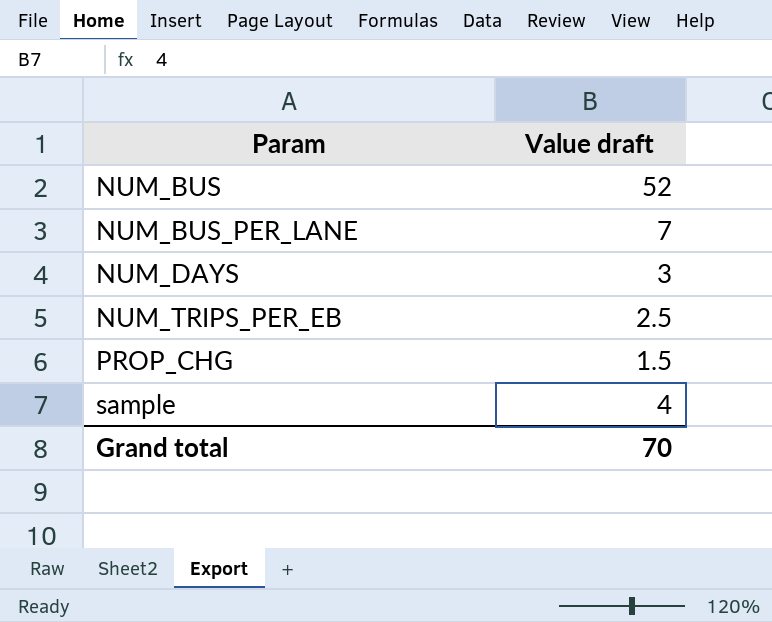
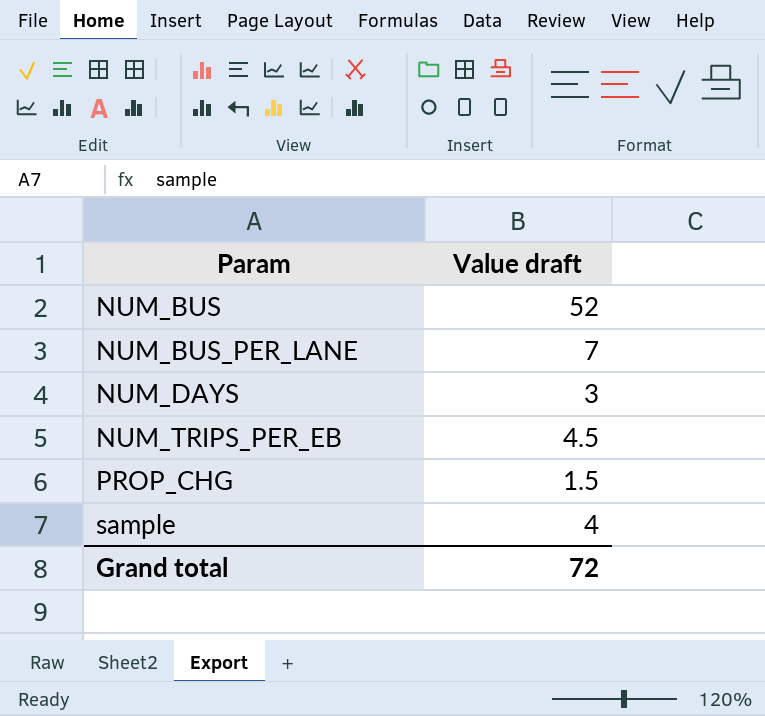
NUM_TRIPS_PER_EB | Value draft: 2.5 -> 4.5
Grand total | Value draft: 70 -> 72

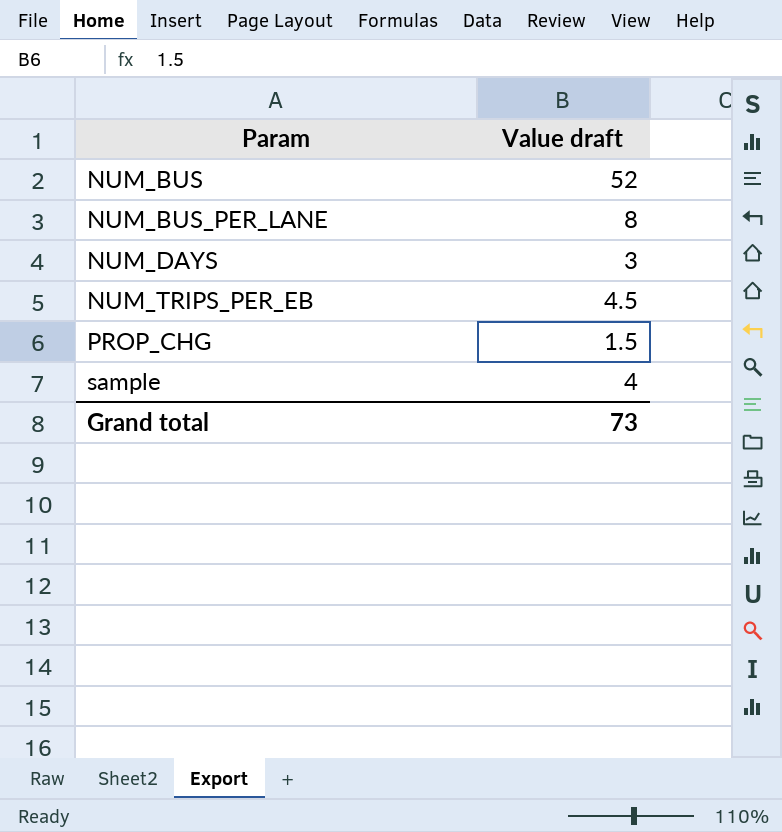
NUM_BUS_PER_LANE | Value draft: 7 -> 8
Grand total | Value draft: 72 -> 73

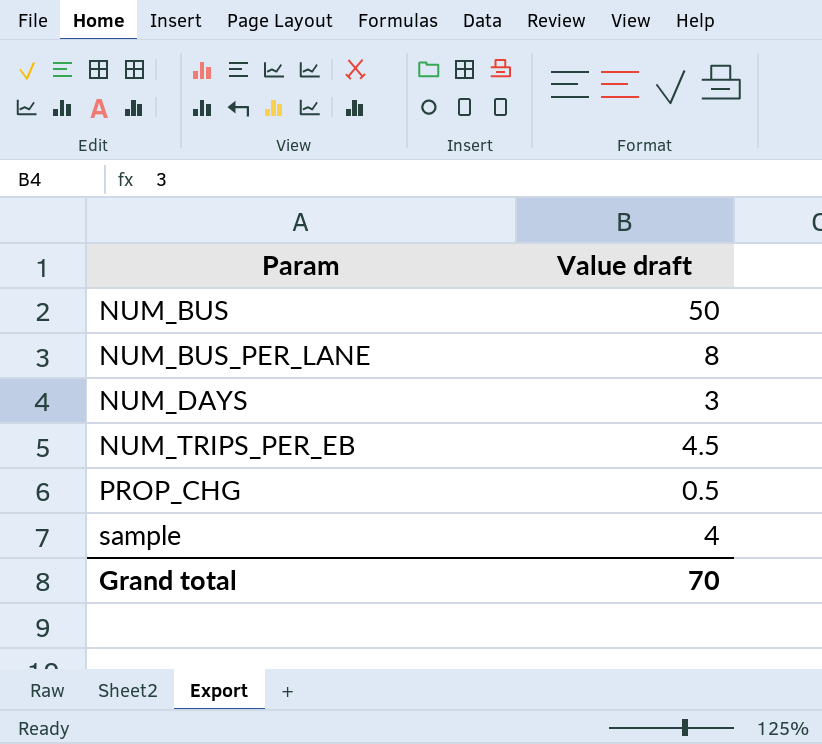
NUM_BUS | Value draft: 52 -> 50
PROP_CHG | Value draft: 1.5 -> 0.5
Grand total | Value draft: 73 -> 70

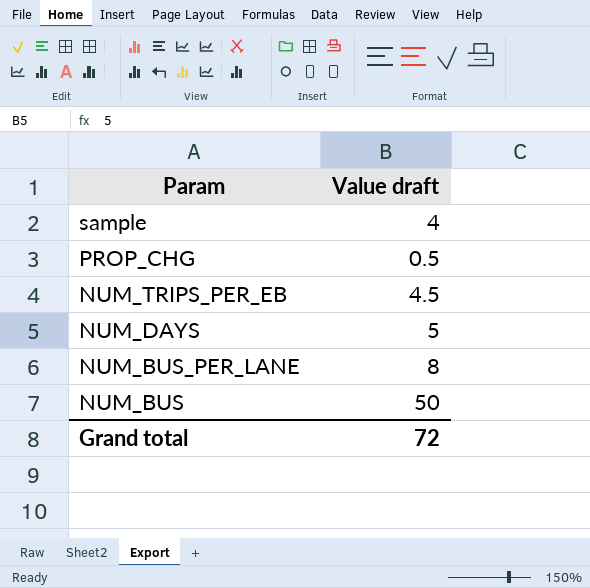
row order: Param ascending -> Param descending
NUM_DAYS | Value draft: 3 -> 5
Grand total | Value draft: 70 -> 72

